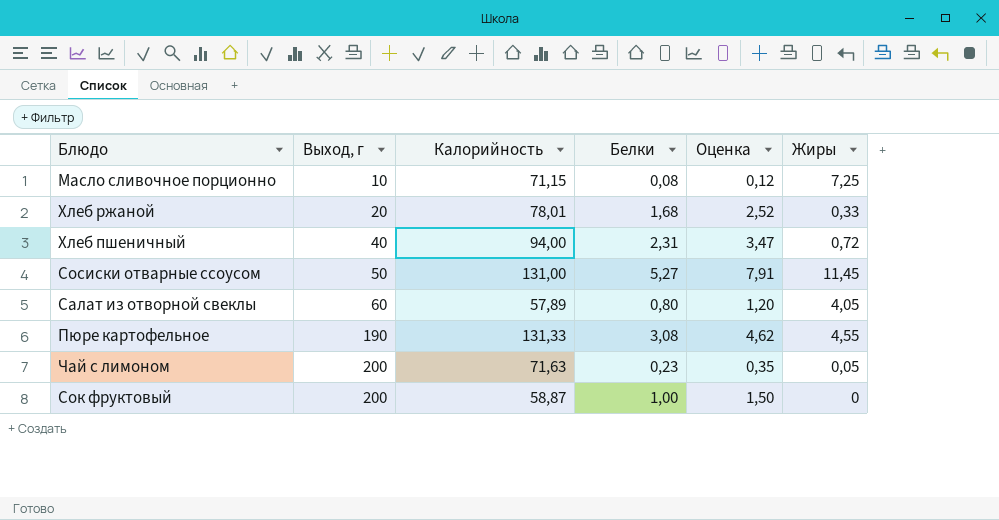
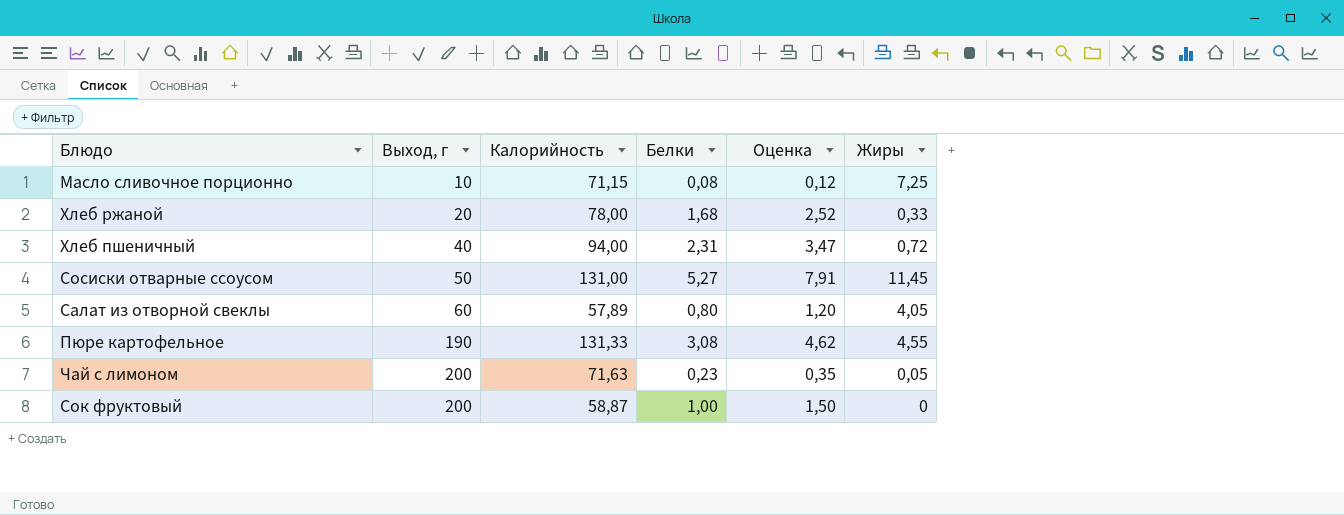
Хлеб ржаной | Калорийность: 78,01 -> 78,00

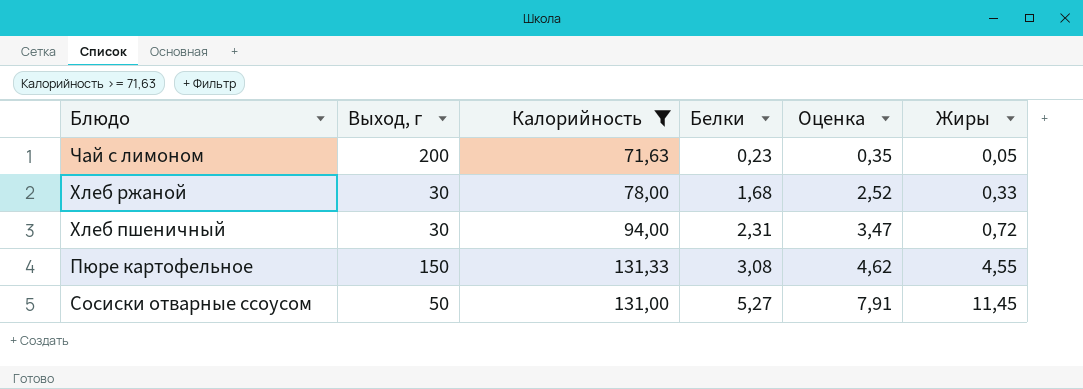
filter: none -> Калорийность >= 71,63
row order: Выход, г ascending -> Белки ascending
Хлеб ржаной | Выход, г: 20 -> 30
Хлеб пшеничный | Выход, г: 40 -> 30
Пюре картофельное | Выход, г: 190 -> 150

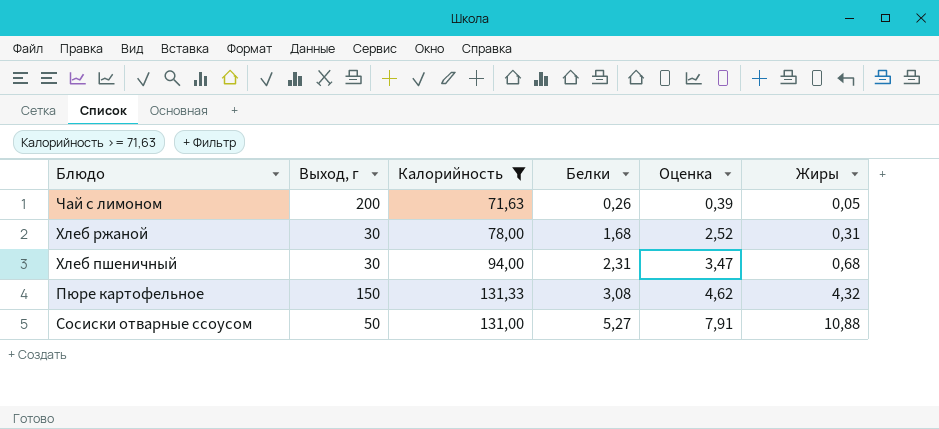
Чай с лимоном | Белки: 0,23 -> 0,26
Чай с лимоном | Оценка: 0,35 -> 0,39
Хлеб ржаной | Жиры: 0,33 -> 0,31
Хлеб пшеничный | Жиры: 0,72 -> 0,68
Пюре картофельное | Жиры: 4,55 -> 4,32
Сосиски отварные ссоусом | Жиры: 11,45 -> 10,88

